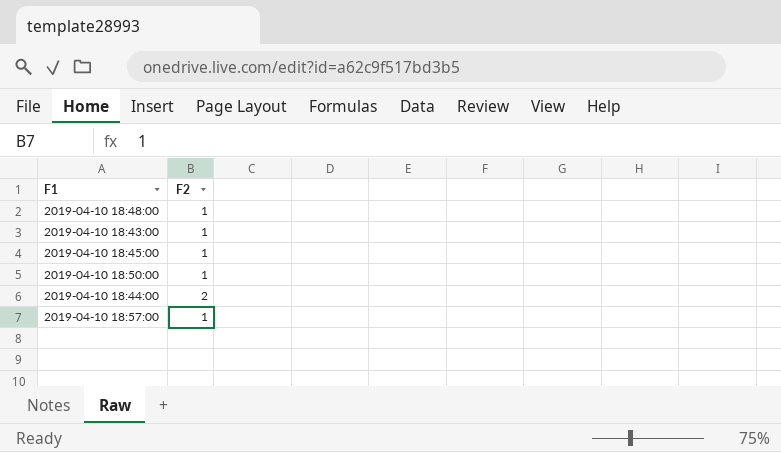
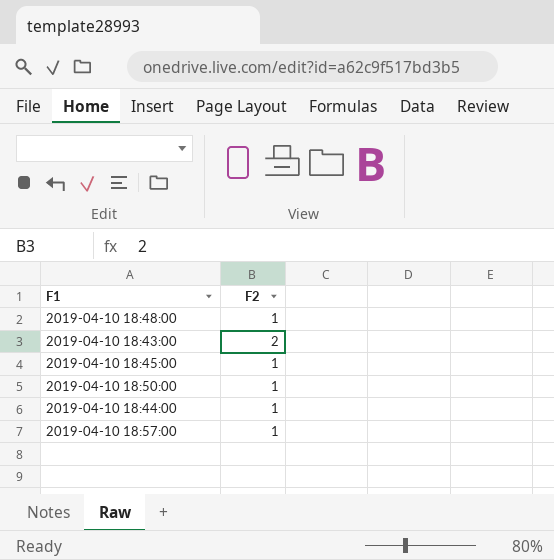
2019-04-10 18:43:00 | F2: 1 -> 2
2019-04-10 18:44:00 | F2: 2 -> 1

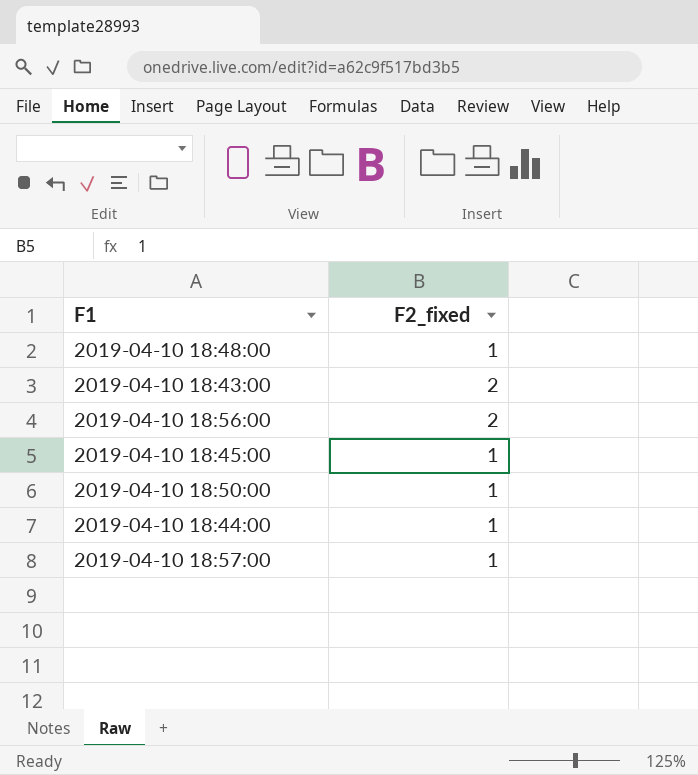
column name: F2 -> F2_fixed
row 2019-04-10 18:56:00: none -> 2

